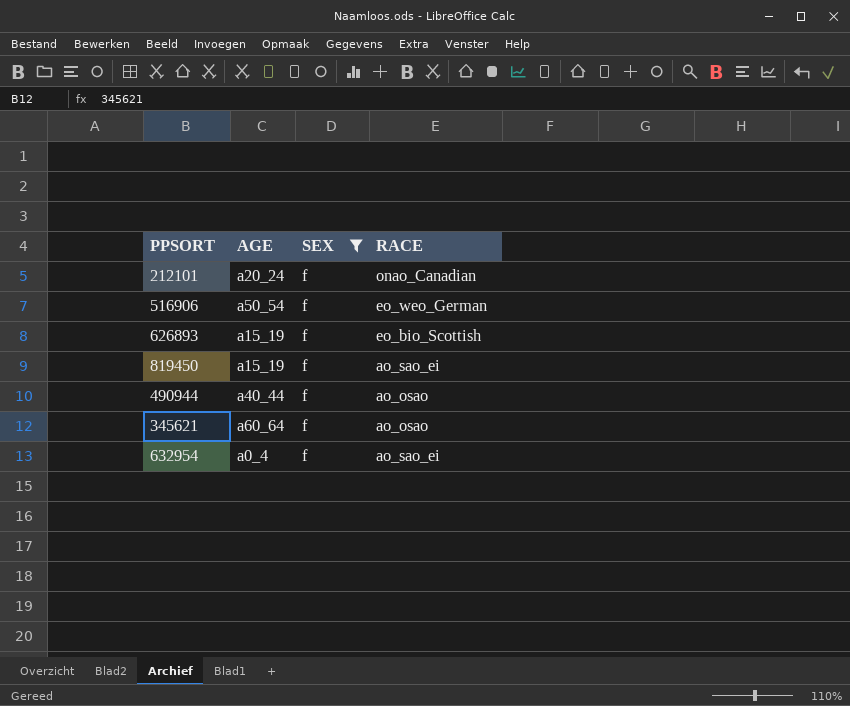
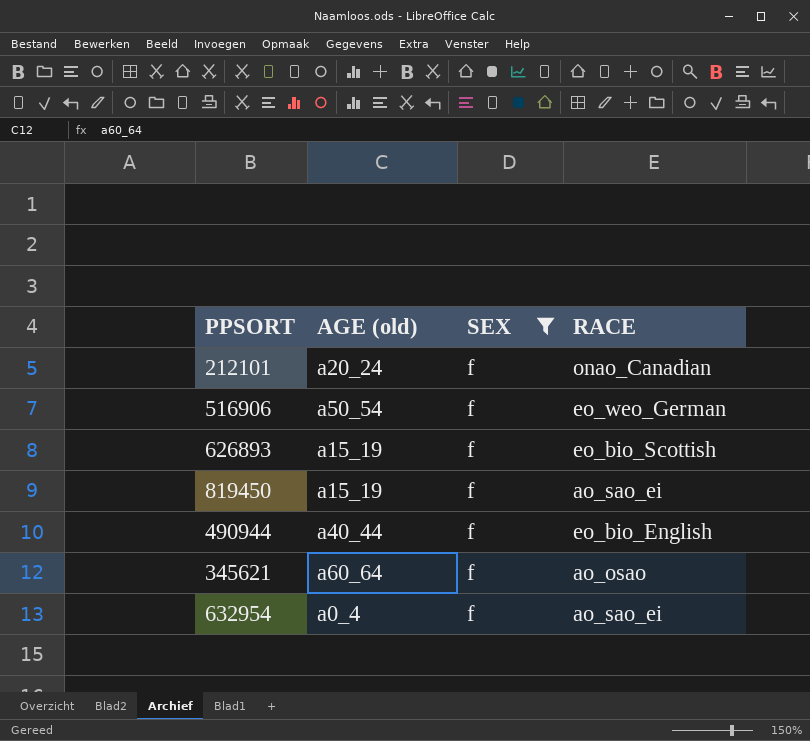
column name: AGE -> AGE (old)
490944 | RACE: ao_osao -> eo_bio_English

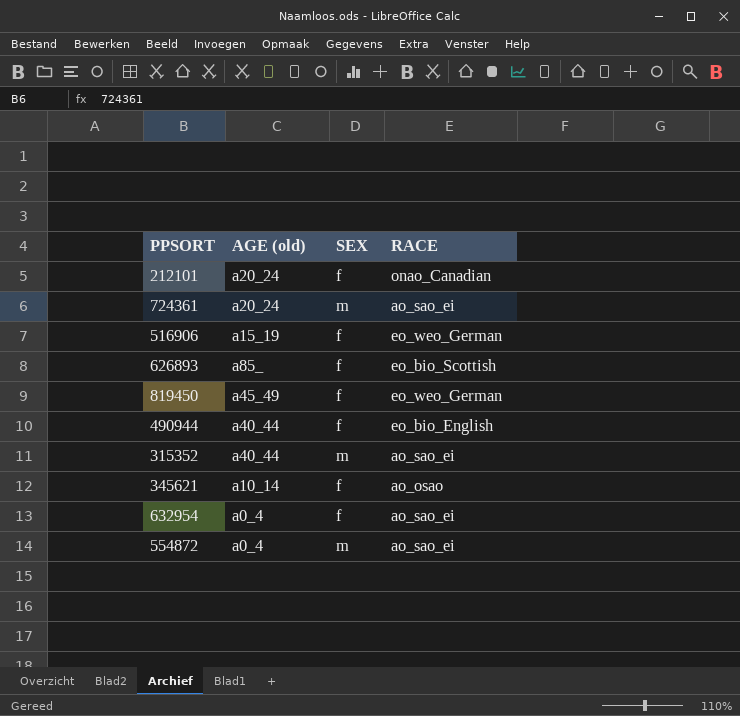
filter: SEX = f -> none
516906 | AGE (old): a50_54 -> a15_19
626893 | AGE (old): a15_19 -> a85_
819450 | AGE (old): a15_19 -> a45_49
819450 | RACE: ao_sao_ei -> eo_weo_German
345621 | AGE (old): a60_64 -> a10_14

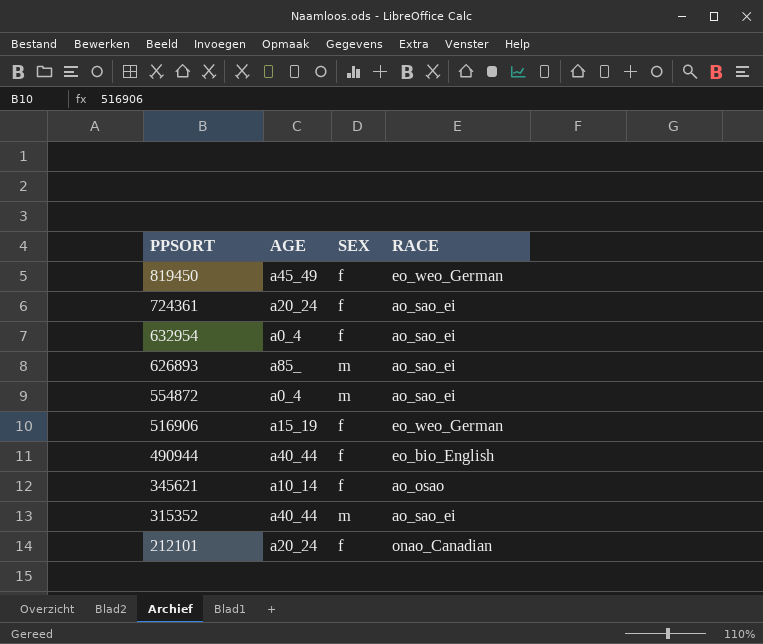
row order: none -> PPSORT descending
column name: AGE (old) -> AGE
724361 | SEX: m -> f
626893 | SEX: f -> m
626893 | RACE: eo_bio_Scottish -> ao_sao_ei

